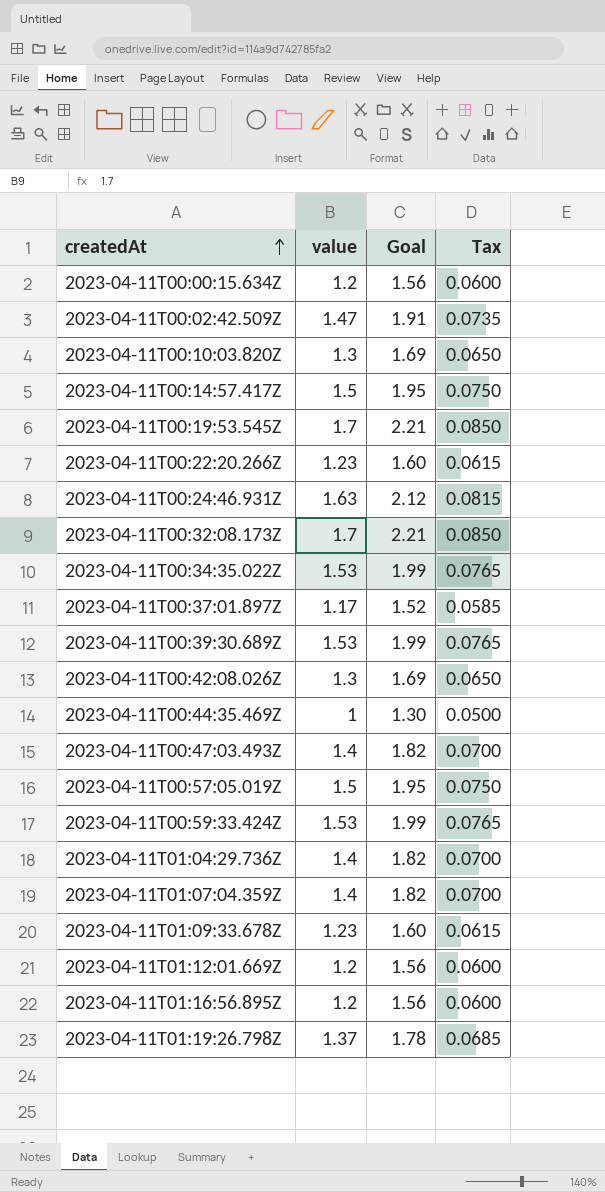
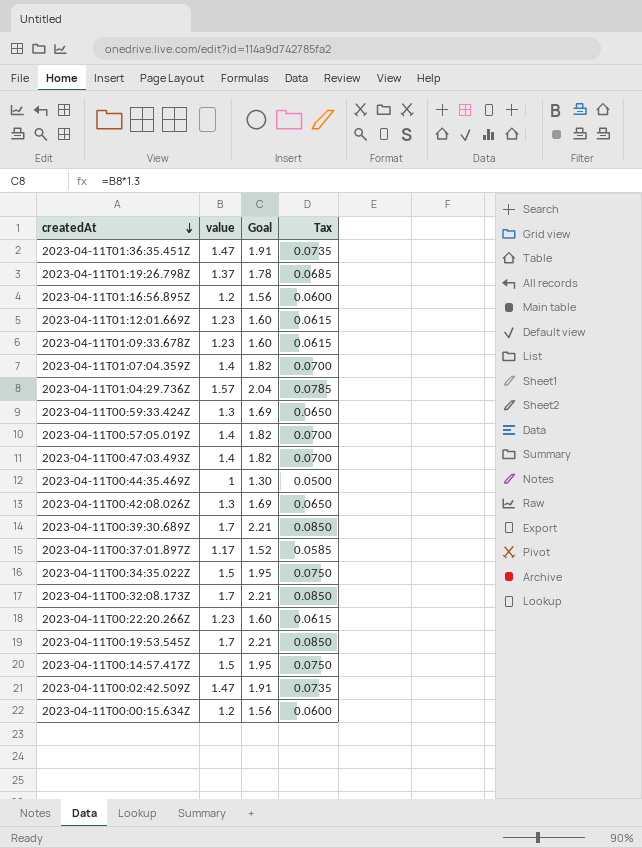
row order: createdAt ascending -> createdAt descending
row 2023-04-11T00:10:03.820Z: 1.3 | 1.69 | 0.0650 -> none
row 2023-04-11T00:24:46.931Z: 1.63 | 2.12 | 0.0815 -> none
row 2023-04-11T01:36:35.451Z: none -> 1.47 | 1.91 | 0.0735
2023-04-11T01:12:01.669Z | value: 1.2 -> 1.23
2023-04-11T01:12:01.669Z | Goal: 1.56 -> 1.60
2023-04-11T01:12:01.669Z | Tax: 0.0600 -> 0.0615
2023-04-11T01:04:29.736Z | value: 1.4 -> 1.57
2023-04-11T01:04:29.736Z | Goal: 1.82 -> 2.04
2023-04-11T01:04:29.736Z | Tax: 0.0700 -> 0.0785
2023-04-11T00:59:33.424Z | value: 1.53 -> 1.3
2023-04-11T00:59:33.424Z | Goal: 1.99 -> 1.69
2023-04-11T00:59:33.424Z | Tax: 0.0765 -> 0.0650
2023-04-11T00:57:05.019Z | value: 1.5 -> 1.4
2023-04-11T00:57:05.019Z | Goal: 1.95 -> 1.82
2023-04-11T00:57:05.019Z | Tax: 0.0750 -> 0.0700
2023-04-11T00:39:30.689Z | value: 1.53 -> 1.7
2023-04-11T00:39:30.689Z | Goal: 1.99 -> 2.21
2023-04-11T00:39:30.689Z | Tax: 0.0765 -> 0.0850
2023-04-11T00:34:35.022Z | value: 1.53 -> 1.5
2023-04-11T00:34:35.022Z | Goal: 1.99 -> 1.95
2023-04-11T00:34:35.022Z | Tax: 0.0765 -> 0.0750

